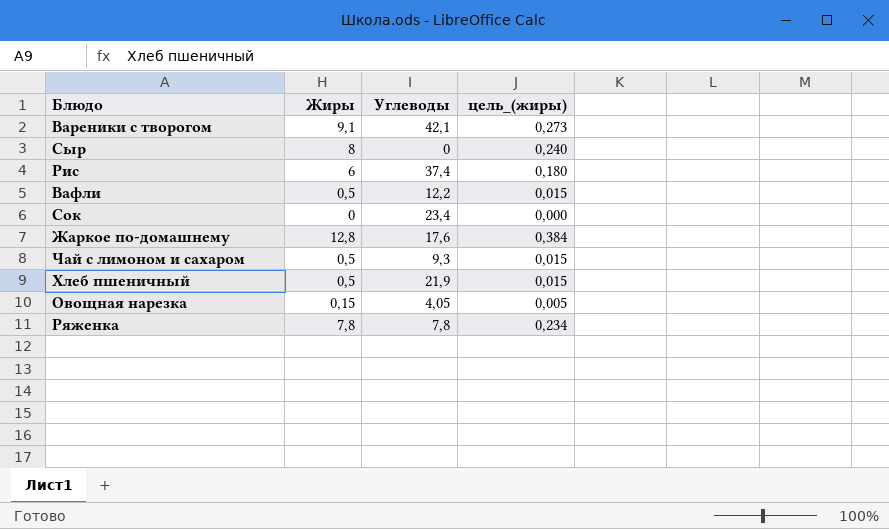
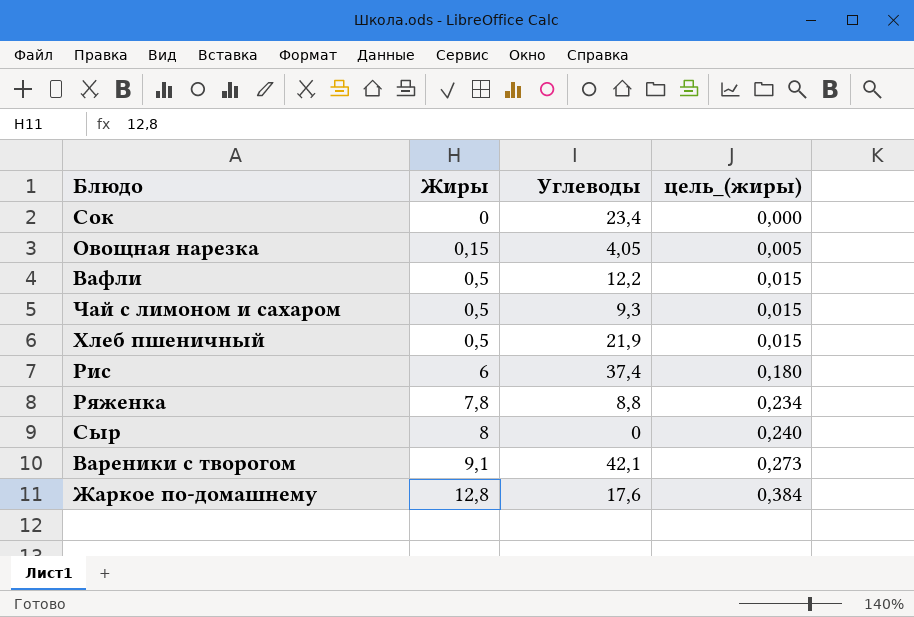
row order: none -> Жиры ascending
Ряженка | Углеводы: 7,8 -> 8,8

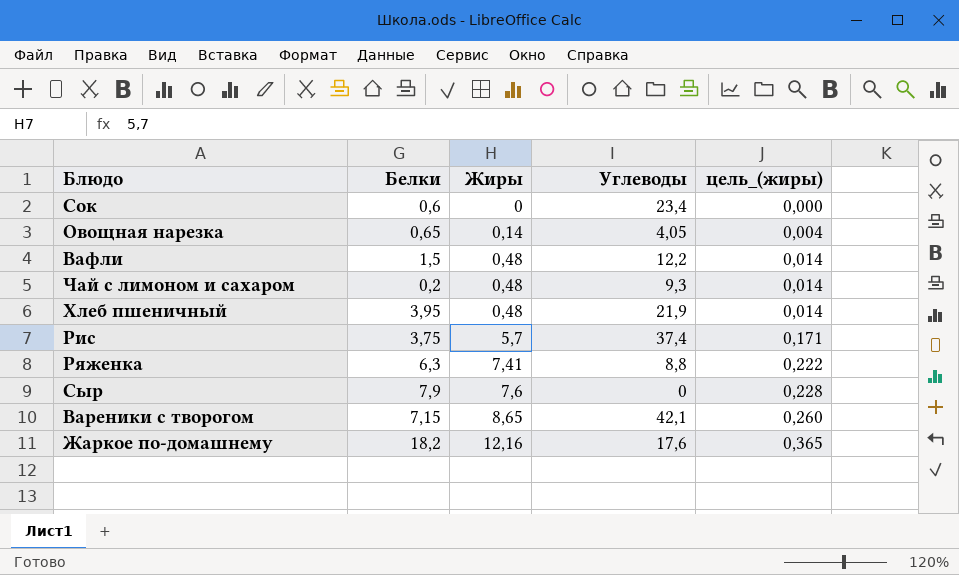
column Белки | position: none -> 2
Овощная нарезка | Жиры: 0,15 -> 0,14
Овощная нарезка | цель_(жиры): 0,005 -> 0,004
Вафли | Жиры: 0,5 -> 0,48
Вафли | цель_(жиры): 0,015 -> 0,014
Чай с лимоном и сахаром | Жиры: 0,5 -> 0,48
Чай с лимоном и сахаром | цель_(жиры): 0,015 -> 0,014
Хлеб пшеничный | Жиры: 0,5 -> 0,48
Хлеб пшеничный | цель_(жиры): 0,015 -> 0,014
Рис | Жиры: 6 -> 5,7
Рис | цель_(жиры): 0,180 -> 0,171
Ряженка | Жиры: 7,8 -> 7,41
Ряженка | цель_(жиры): 0,234 -> 0,222
Сыр | Жиры: 8 -> 7,6
Сыр | цель_(жиры): 0,240 -> 0,228
Вареники с творогом | Жиры: 9,1 -> 8,65
Вареники с творогом | цель_(жиры): 0,273 -> 0,260
Жаркое по-домашнему | Жиры: 12,8 -> 12,16
Жаркое по-домашнему | цель_(жиры): 0,384 -> 0,365

